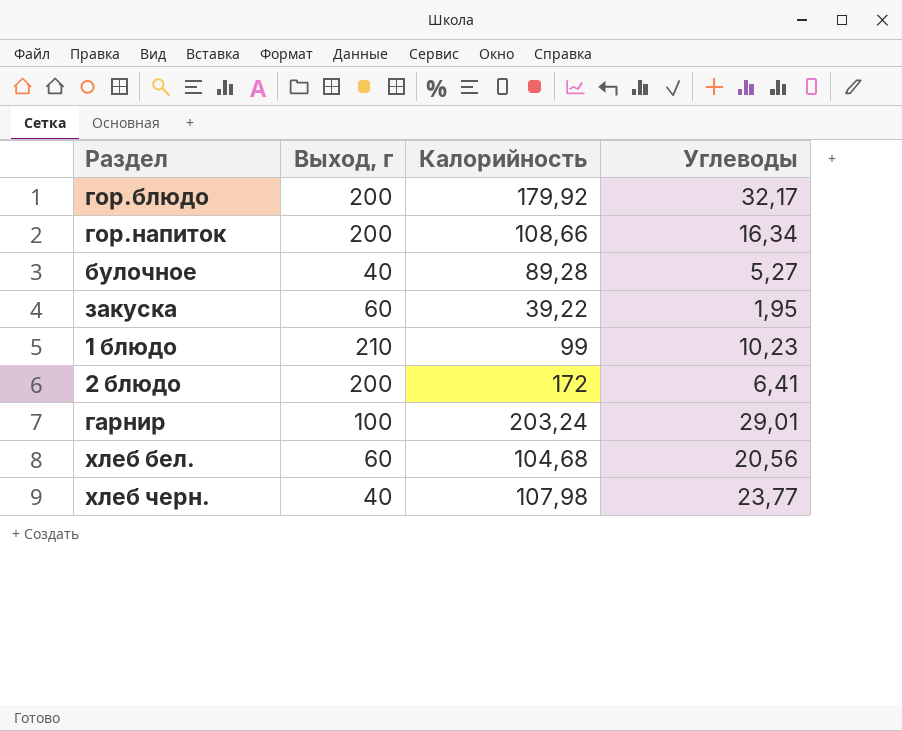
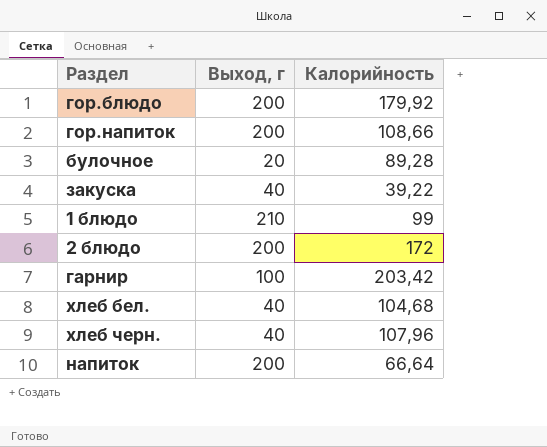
column Углеводы | position: 4 -> none
булочное | Выход, г: 40 -> 20
закуска | Выход, г: 60 -> 40
гарнир | Калорийность: 203,24 -> 203,42
хлеб бел. | Выход, г: 60 -> 40
хлеб черн. | Калорийность: 107,98 -> 107,96
row напиток: none -> 200 | 66,64

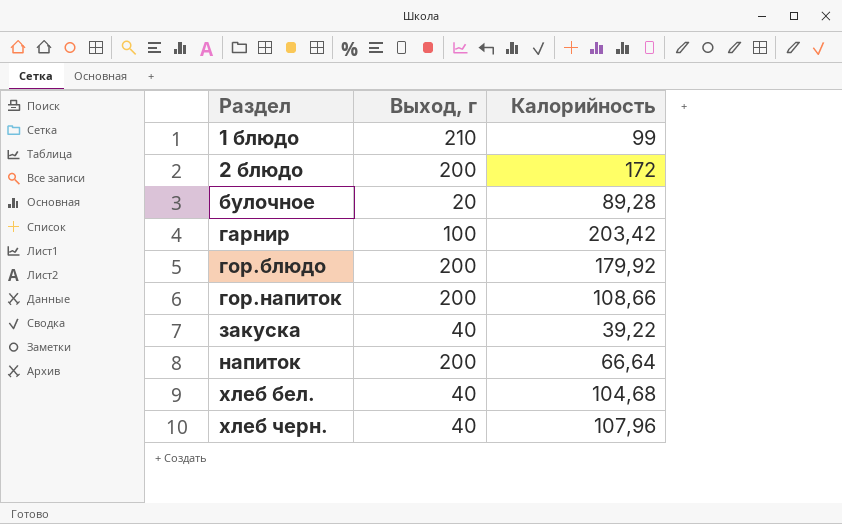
row order: none -> Раздел ascending

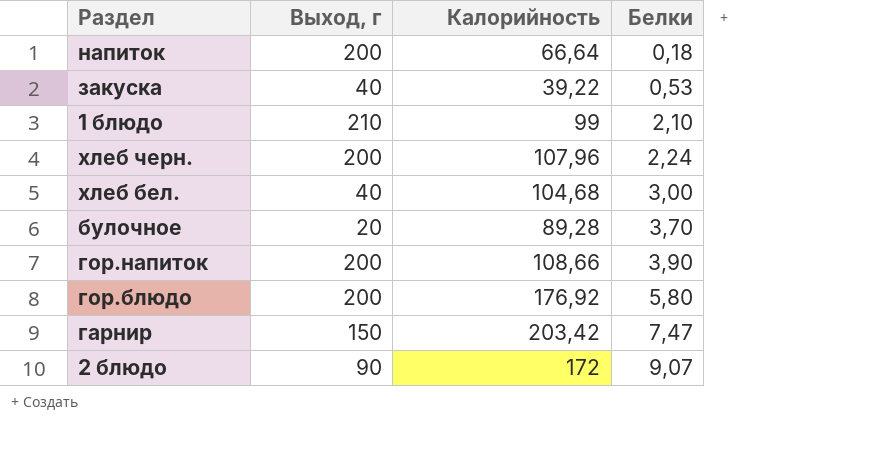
row order: Раздел ascending -> Белки ascending
column Белки | position: none -> 4
хлеб черн. | Выход, г: 40 -> 200
гор.блюдо | Калорийность: 179,92 -> 176,92
гарнир | Выход, г: 100 -> 150
2 блюдо | Выход, г: 200 -> 90

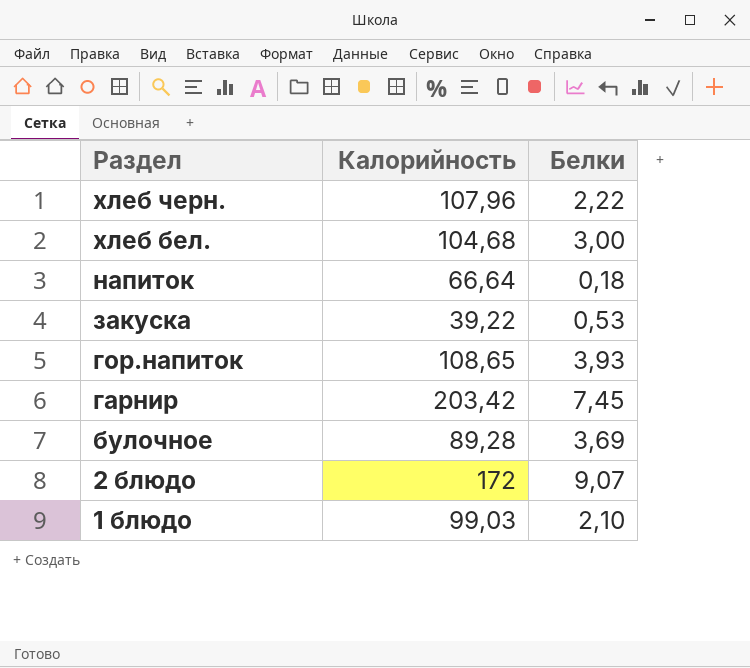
row order: Белки ascending -> Раздел descending
column Выход, г | position: 2 -> none
row гор.блюдо: 200 | 176,92 | 5,80 -> none
хлеб черн. | Белки: 2,24 -> 2,22
гор.напиток | Калорийность: 108,66 -> 108,65
гор.напиток | Белки: 3,90 -> 3,93
гарнир | Белки: 7,47 -> 7,45
булочное | Белки: 3,70 -> 3,69
1 блюдо | Калорийность: 99 -> 99,03

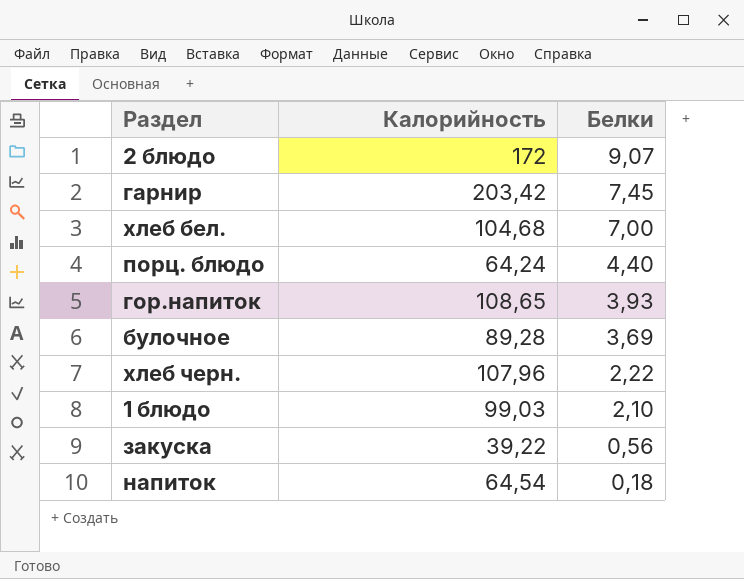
row order: Раздел descending -> Белки descending
хлеб бел. | Белки: 3,00 -> 7,00
row порц. блюдо: none -> 64,24 | 4,40
закуска | Белки: 0,53 -> 0,56
напиток | Калорийность: 66,64 -> 64,54

